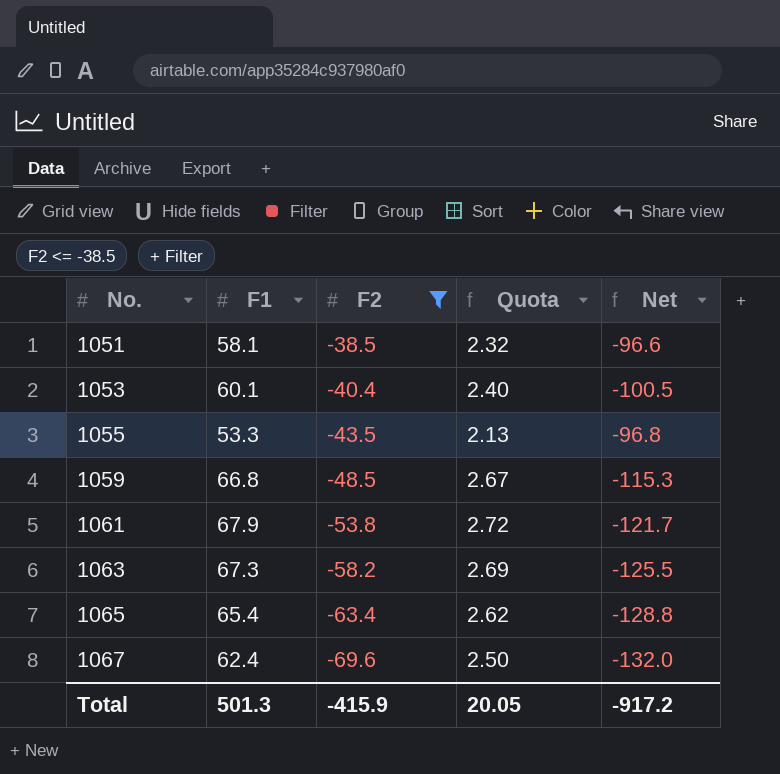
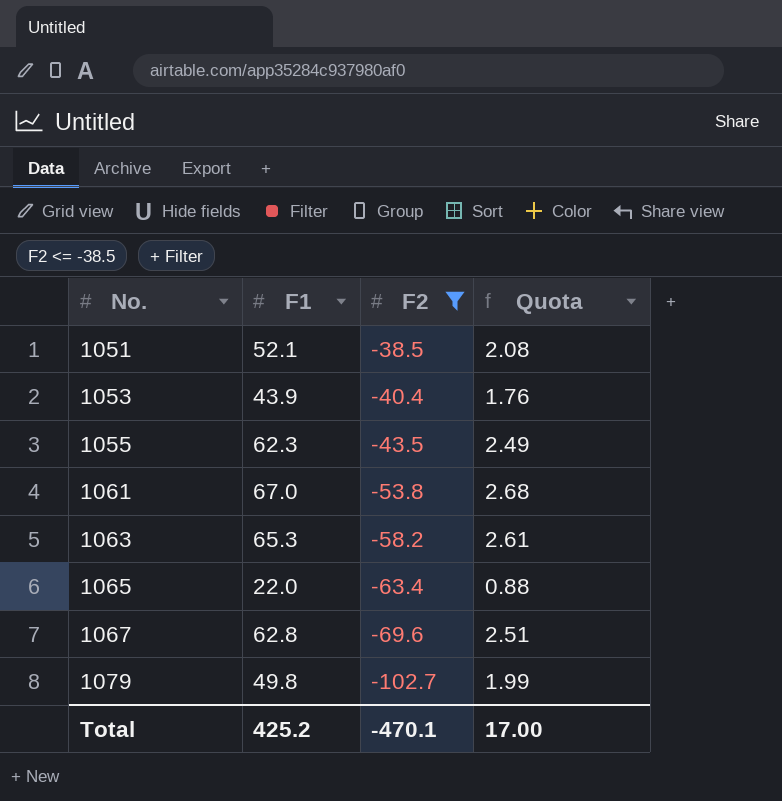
column Net | formula: [F2] - [F1] -> none
row 1059: 66.8 | -48.5 | 2.67 | -115.3 -> none
1051 | F1: 58.1 -> 52.1
1051 | Quota: 2.32 -> 2.08
1053 | F1: 60.1 -> 43.9
1053 | Quota: 2.40 -> 1.76
1055 | F1: 53.3 -> 62.3
1055 | Quota: 2.13 -> 2.49
1061 | F1: 67.9 -> 67.0
1061 | Quota: 2.72 -> 2.68
1063 | F1: 67.3 -> 65.3
1063 | Quota: 2.69 -> 2.61
1065 | F1: 65.4 -> 22.0
1065 | Quota: 2.62 -> 0.88
1067 | F1: 62.4 -> 62.8
1067 | Quota: 2.50 -> 2.51
row 1079: none -> 49.8 | -102.7 | 1.99
Total | F1: 501.3 -> 425.2
Total | F2: -415.9 -> -470.1
Total | Quota: 20.05 -> 17.00

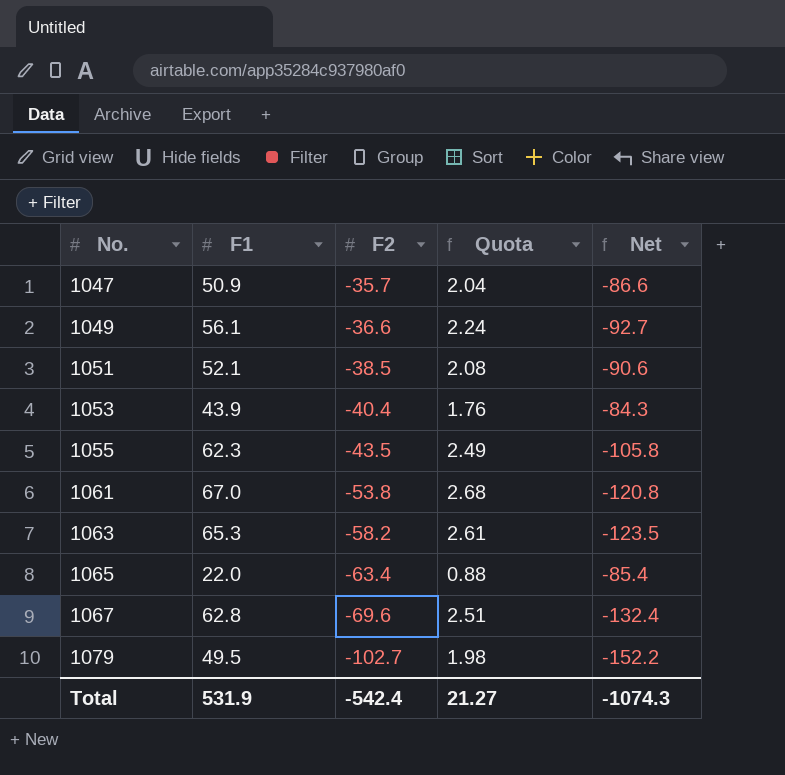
filter: F2 <= -38.5 -> none
column Net | formula: none -> [F2] - [F1]
1079 | F1: 49.8 -> 49.5
1079 | Quota: 1.99 -> 1.98
Total | F1: 425.2 -> 531.9
Total | F2: -470.1 -> -542.4
Total | Quota: 17.00 -> 21.27

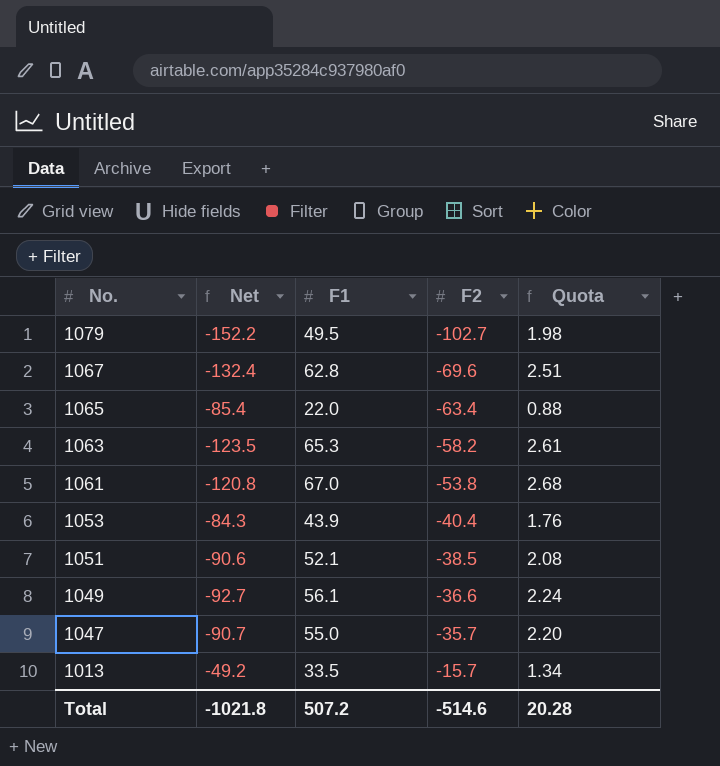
row order: No. ascending -> No. descending
column Net | position: 5 -> 2
row 1055: 62.3 | -43.5 | 2.49 | -105.8 -> none
1047 | Net: -86.6 -> -90.7
1047 | F1: 50.9 -> 55.0
1047 | Quota: 2.04 -> 2.20
row 1013: none -> -49.2 | 33.5 | -15.7 | 1.34
Total | Net: -1074.3 -> -1021.8
Total | F1: 531.9 -> 507.2
Total | F2: -542.4 -> -514.6
Total | Quota: 21.27 -> 20.28

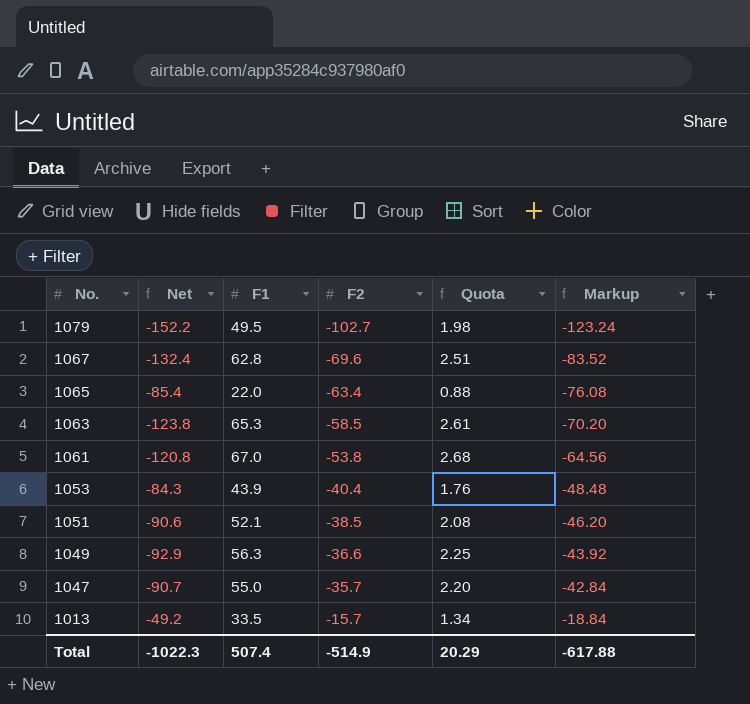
column Markup | formula: none -> [F2] * 1.2
1063 | Net: -123.5 -> -123.8
1063 | F2: -58.2 -> -58.5
1049 | Net: -92.7 -> -92.9
1049 | F1: 56.1 -> 56.3
1049 | Quota: 2.24 -> 2.25
Total | Net: -1021.8 -> -1022.3
Total | F1: 507.2 -> 507.4
Total | F2: -514.6 -> -514.9
Total | Quota: 20.28 -> 20.29

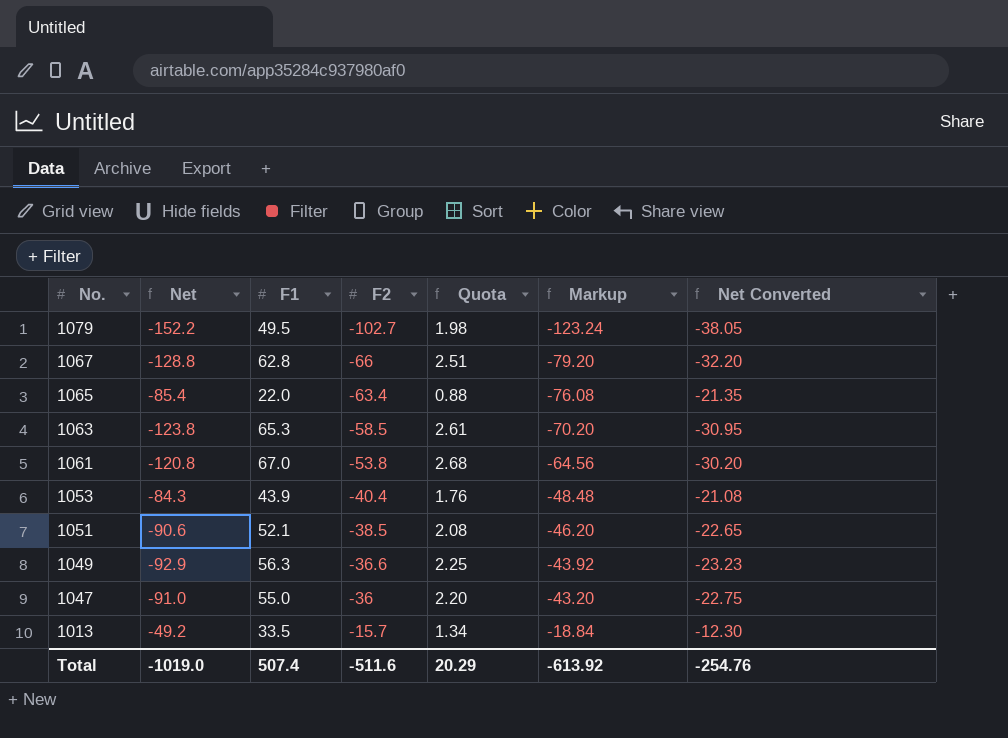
column Net Converted | formula: none -> [Net] * 0.25
1067 | Net: -132.4 -> -128.8
1067 | F2: -69.6 -> -66
1067 | Markup: -83.52 -> -79.20
1047 | Net: -90.7 -> -91.0
1047 | F2: -35.7 -> -36
1047 | Markup: -42.84 -> -43.20
Total | Net: -1022.3 -> -1019.0
Total | F2: -514.9 -> -511.6
Total | Markup: -617.88 -> -613.92

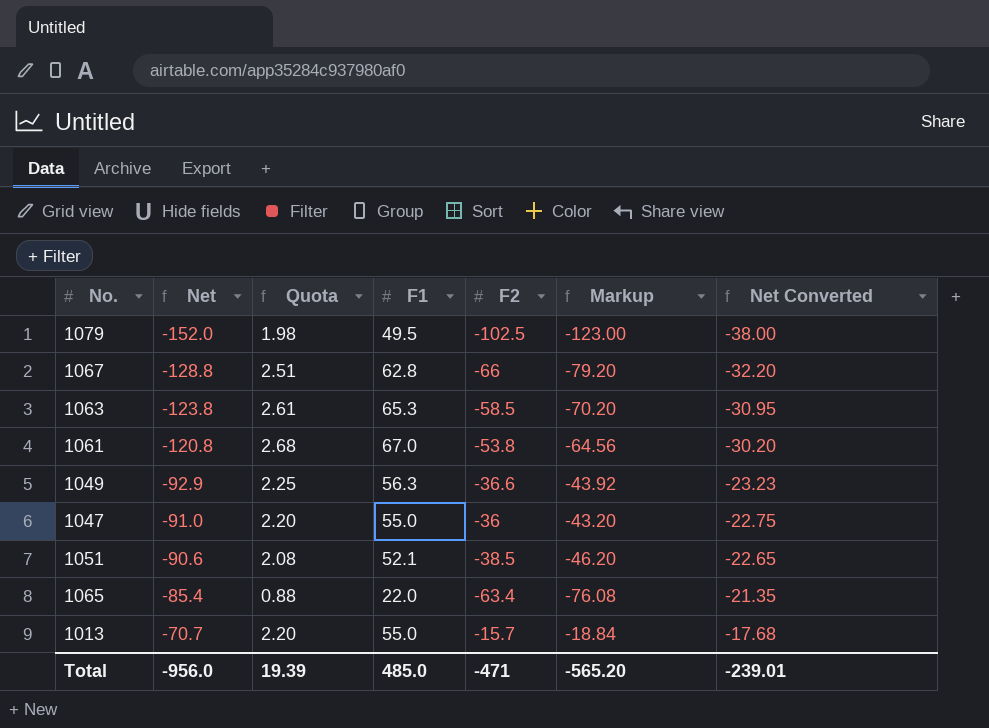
row order: No. descending -> Net ascending
column Quota | position: 5 -> 3
row 1053: -84.3 | 43.9 | -40.4 | 1.76 | -48.48 | -21.08 -> none
1079 | Net: -152.2 -> -152.0
1079 | F2: -102.7 -> -102.5
1079 | Markup: -123.24 -> -123.00
1079 | Net Converted: -38.05 -> -38.00
1013 | Net: -49.2 -> -70.7
1013 | Quota: 1.34 -> 2.20
1013 | F1: 33.5 -> 55.0
1013 | Net Converted: -12.30 -> -17.68
Total | Net: -1019.0 -> -956.0
Total | Quota: 20.29 -> 19.39
Total | F1: 507.4 -> 485.0
Total | F2: -511.6 -> -471
Total | Markup: -613.92 -> -565.20
Total | Net Converted: -254.76 -> -239.01

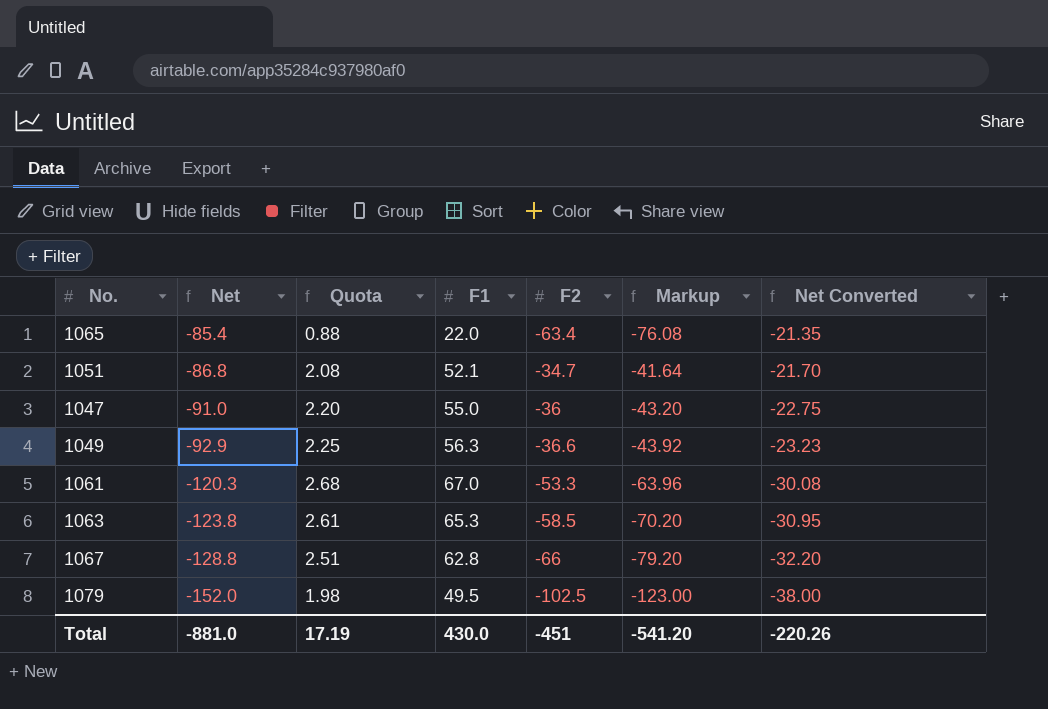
row order: Net ascending -> Net descending
row 1013: -70.7 | 2.20 | 55.0 | -15.7 | -18.84 | -17.68 -> none
1051 | Net: -90.6 -> -86.8
1051 | F2: -38.5 -> -34.7
1051 | Markup: -46.20 -> -41.64
1051 | Net Converted: -22.65 -> -21.70
1061 | Net: -120.8 -> -120.3
1061 | F2: -53.8 -> -53.3
1061 | Markup: -64.56 -> -63.96
1061 | Net Converted: -30.20 -> -30.08
Total | Net: -956.0 -> -881.0
Total | Quota: 19.39 -> 17.19
Total | F1: 485.0 -> 430.0
Total | F2: -471 -> -451
Total | Markup: -565.20 -> -541.20
Total | Net Converted: -239.01 -> -220.26

